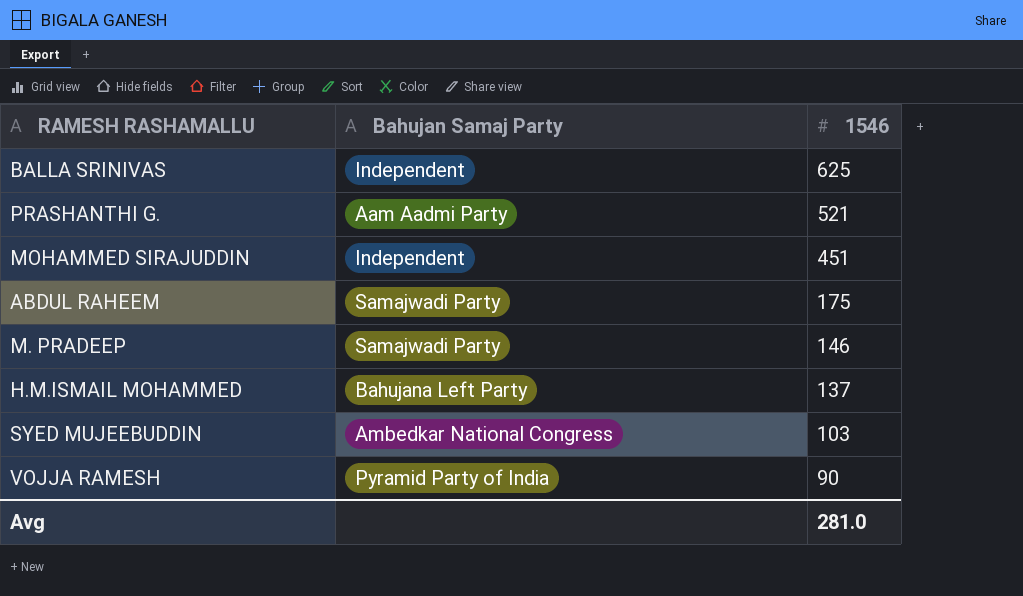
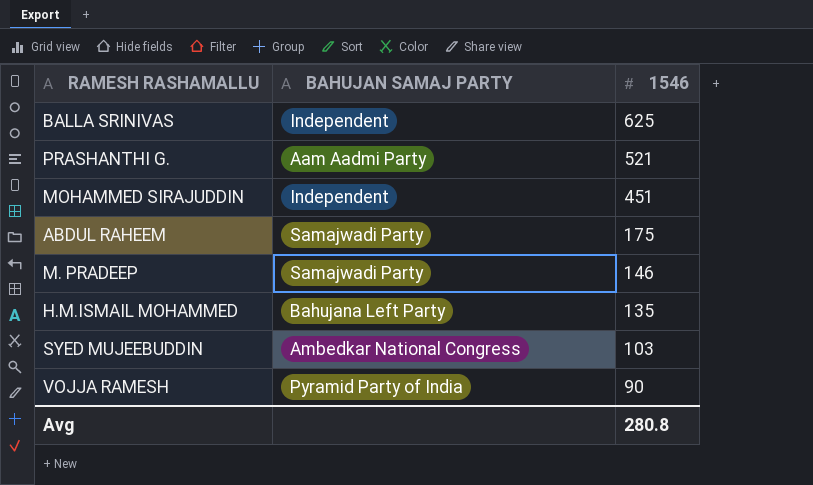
column name: Bahujan Samaj Party -> BAHUJAN SAMAJ PARTY
H.M.ISMAIL MOHAMMED | 1546: 137 -> 135
Avg | 1546: 281.0 -> 280.8

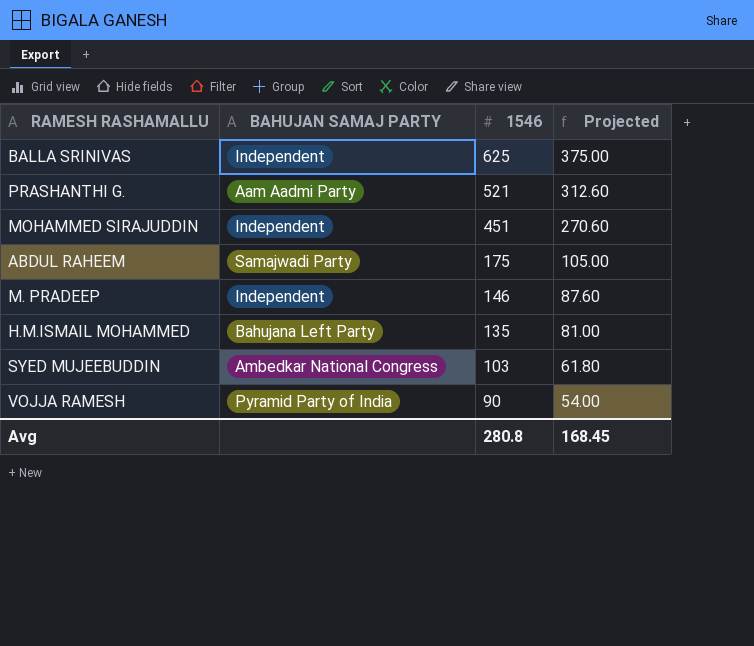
column Projected | formula: none -> [1546] * 0.6
M. PRADEEP | BAHUJAN SAMAJ PARTY: Samajwadi Party -> Independent

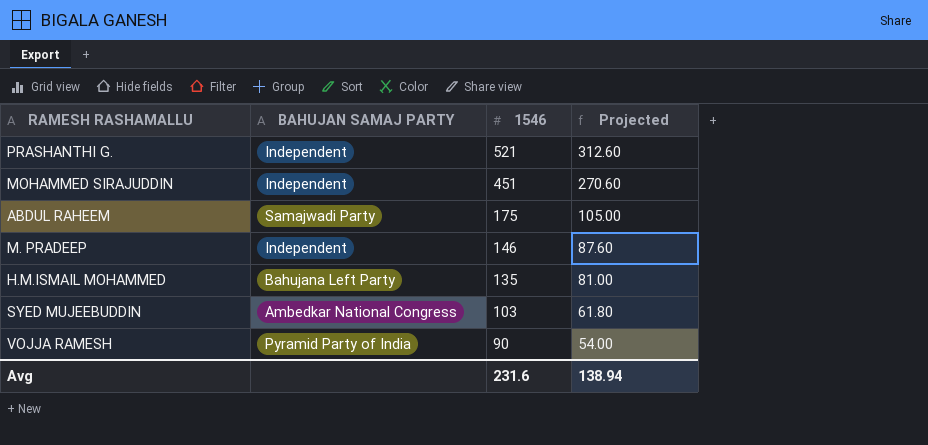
row BALLA SRINIVAS: Independent | 625 | 375.00 -> none
PRASHANTHI G. | BAHUJAN SAMAJ PARTY: Aam Aadmi Party -> Independent
Avg | 1546: 280.8 -> 231.6
Avg | Projected: 168.45 -> 138.94

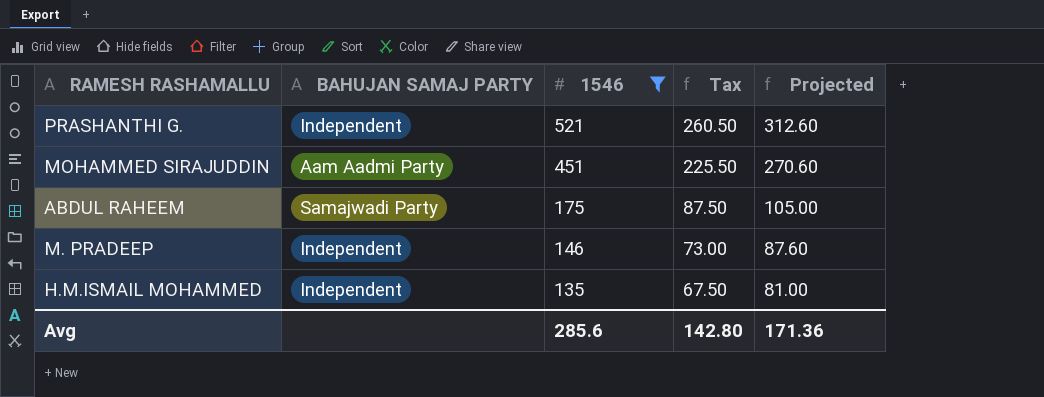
filter: none -> 1546 >= 135
column Tax | formula: none -> [1546] * 0.5
MOHAMMED SIRAJUDDIN | BAHUJAN SAMAJ PARTY: Independent -> Aam Aadmi Party
H.M.ISMAIL MOHAMMED | BAHUJAN SAMAJ PARTY: Bahujana Left Party -> Independent
Avg | 1546: 231.6 -> 285.6
Avg | Projected: 138.94 -> 171.36

